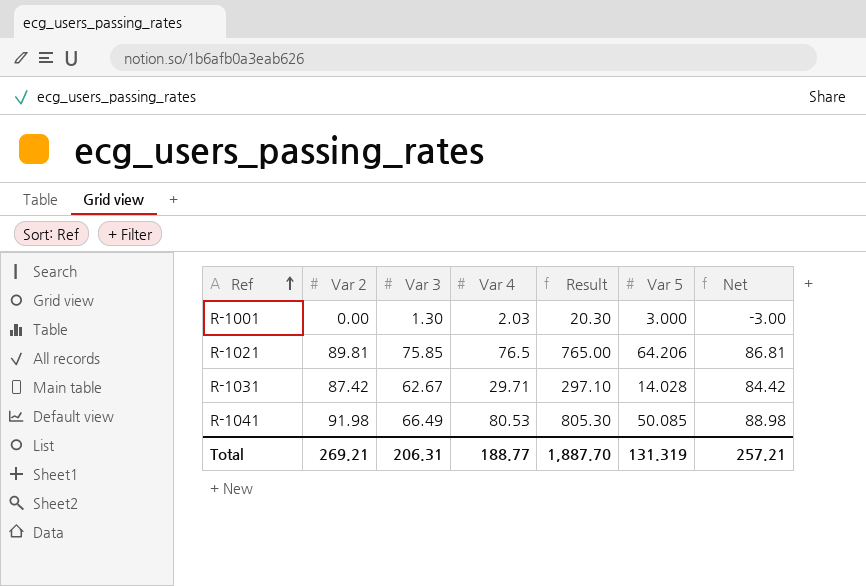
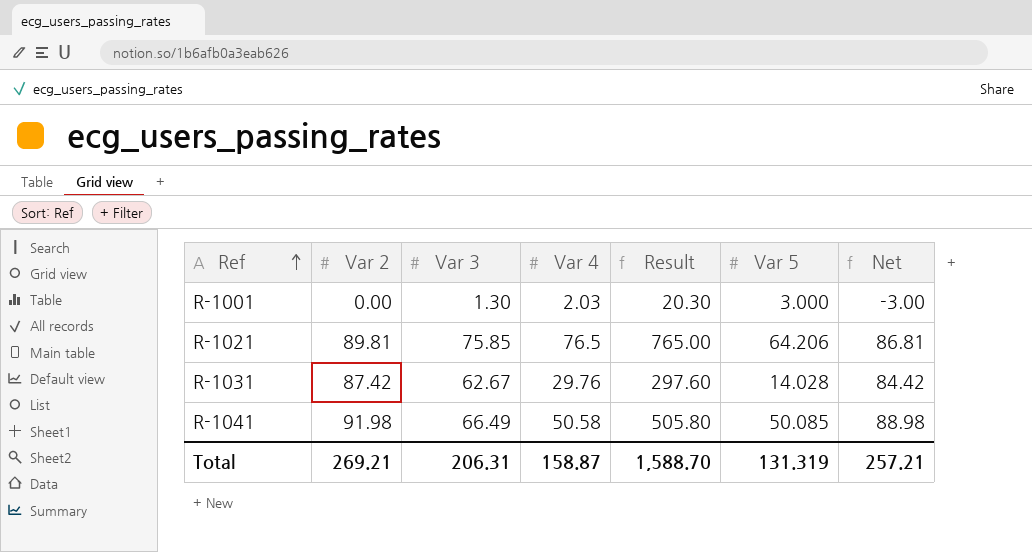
R-1031 | Var 4: 29.71 -> 29.76
R-1031 | Result: 297.10 -> 297.60
R-1041 | Var 4: 80.53 -> 50.58
R-1041 | Result: 805.30 -> 505.80
Total | Var 4: 188.77 -> 158.87
Total | Result: 1,887.70 -> 1,588.70

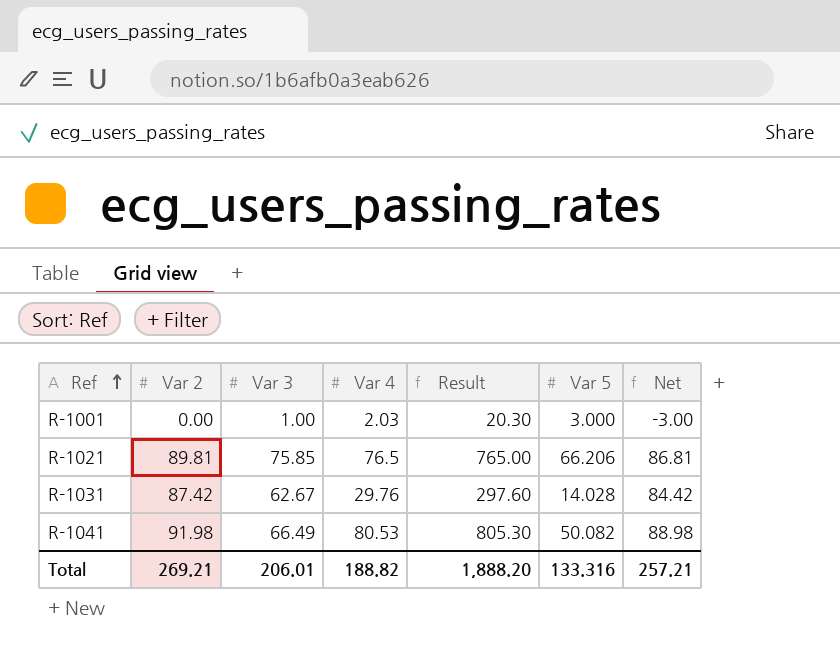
R-1001 | Var 3: 1.30 -> 1.00
R-1021 | Var 5: 64.206 -> 66.206
R-1041 | Var 4: 50.58 -> 80.53
R-1041 | Result: 505.80 -> 805.30
R-1041 | Var 5: 50.085 -> 50.082
Total | Var 3: 206.31 -> 206.01
Total | Var 4: 158.87 -> 188.82
Total | Result: 1,588.70 -> 1,888.20
Total | Var 5: 131.319 -> 133.316

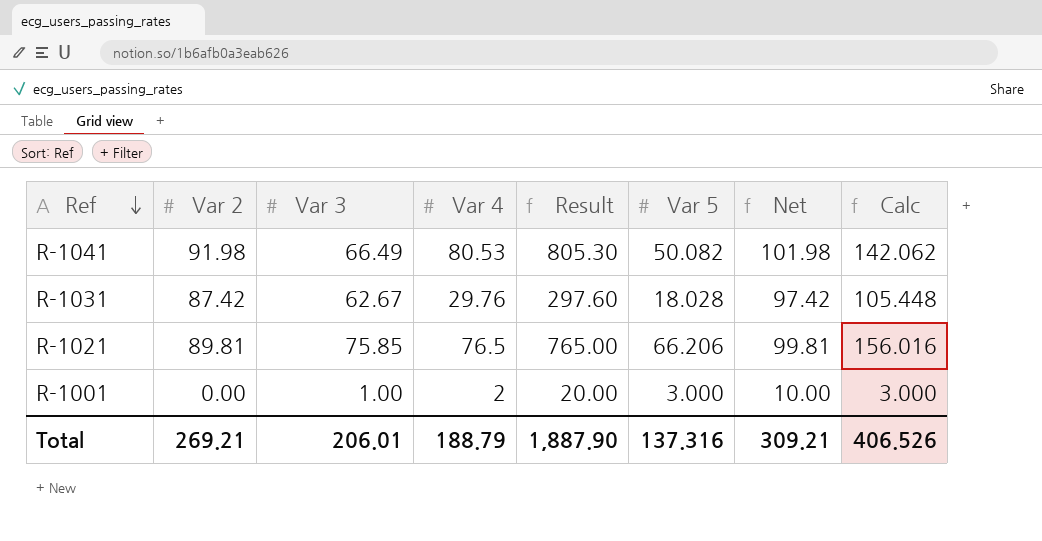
row order: Ref ascending -> Ref descending
column Net | formula: [Var 2] - 3 -> [Var 2] + 10
column Calc | formula: none -> [Var 2] + [Var 5]
R-1031 | Var 5: 14.028 -> 18.028
R-1001 | Var 4: 2.03 -> 2
R-1001 | Result: 20.30 -> 20.00
Total | Var 4: 188.82 -> 188.79
Total | Result: 1,888.20 -> 1,887.90
Total | Var 5: 133.316 -> 137.316
Total | Net: 257.21 -> 309.21

